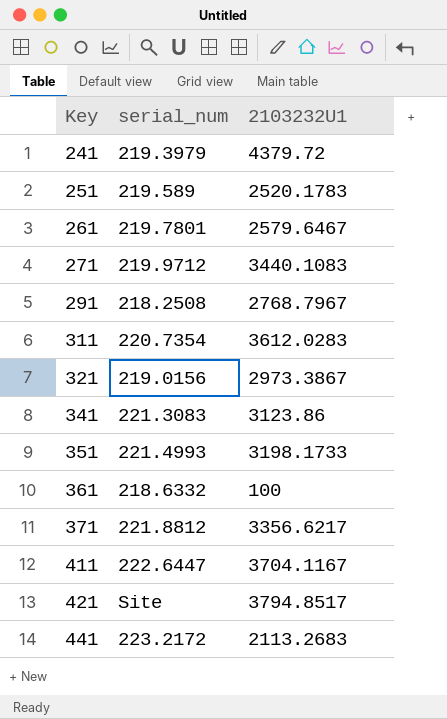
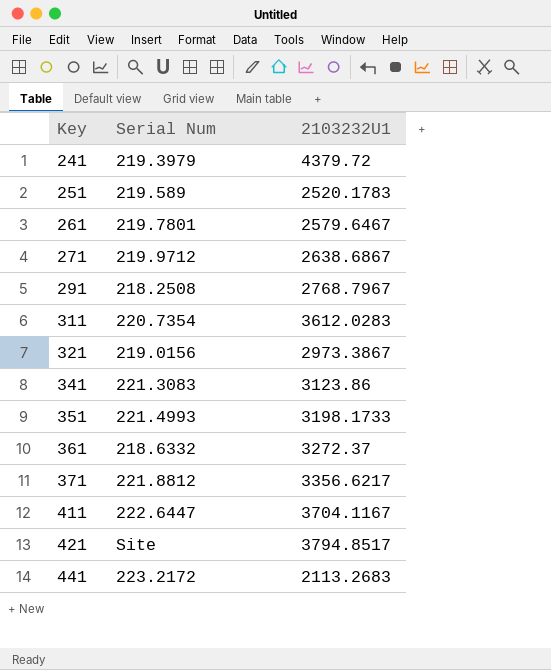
column name: serial_num -> Serial Num
271 | 2103232U1: 3440.1083 -> 2638.6867
361 | 2103232U1: 100 -> 3272.37

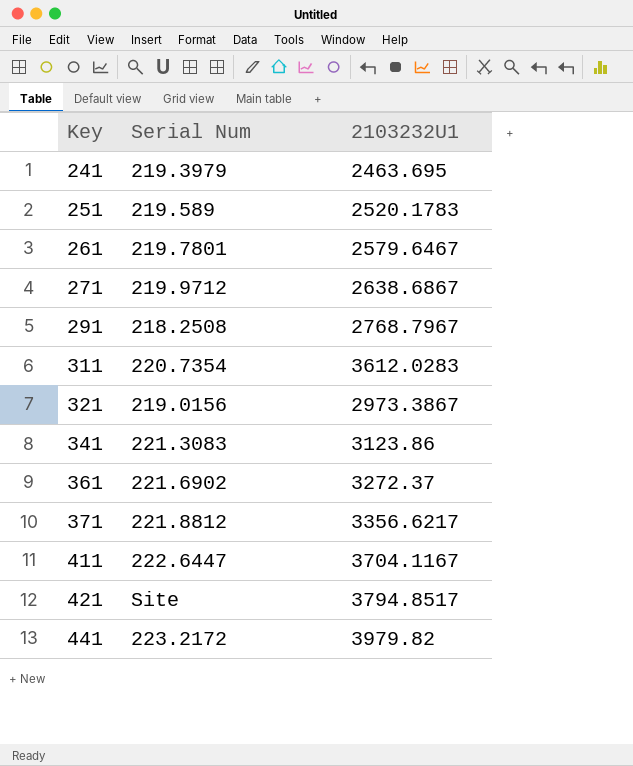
row 351: 221.4993 | 3198.1733 -> none
241 | 2103232U1: 4379.72 -> 2463.695
361 | Serial Num: 218.6332 -> 221.6902
441 | 2103232U1: 2113.2683 -> 3979.82

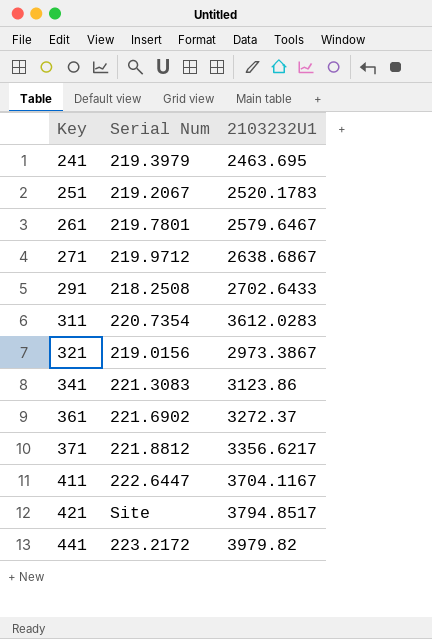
251 | Serial Num: 219.589 -> 219.2067
291 | 2103232U1: 2768.7967 -> 2702.6433

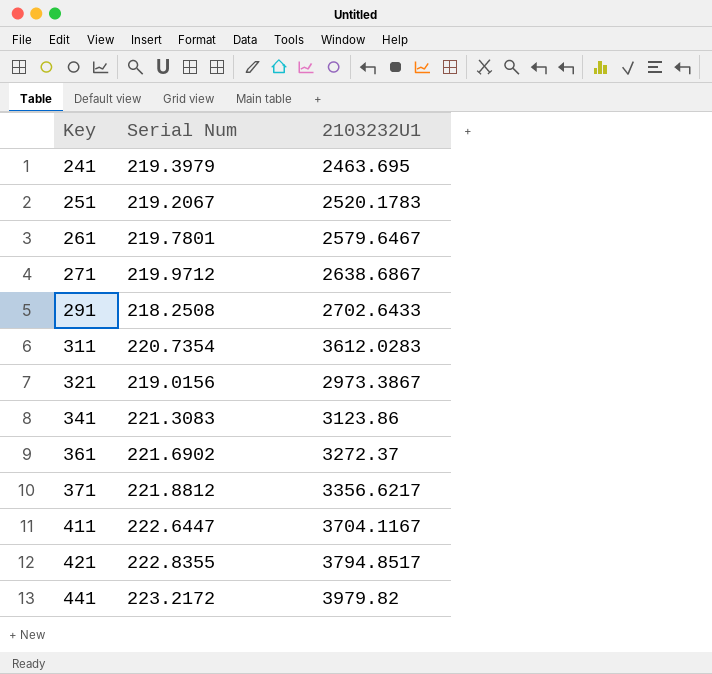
421 | Serial Num: Site -> 222.8355

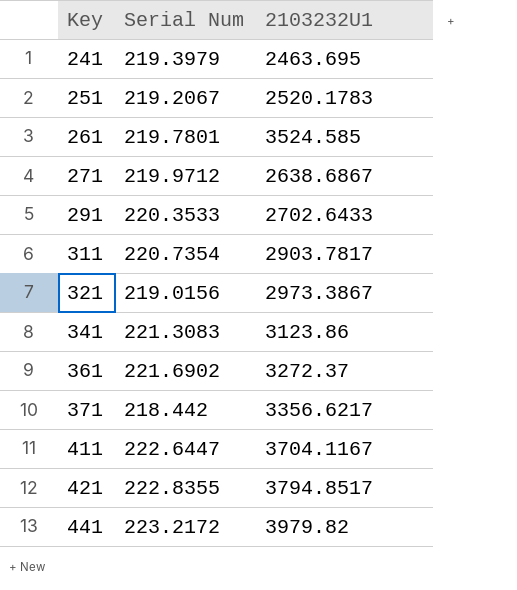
261 | 2103232U1: 2579.6467 -> 3524.585
291 | Serial Num: 218.2508 -> 220.3533
311 | 2103232U1: 3612.0283 -> 2903.7817
371 | Serial Num: 221.8812 -> 218.442

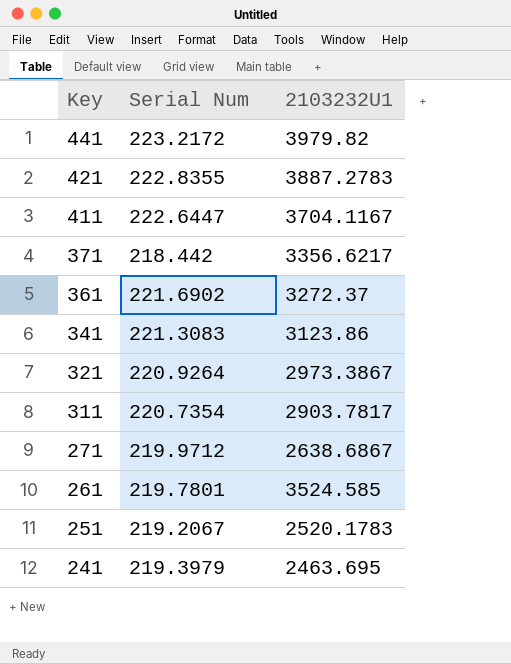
row order: Key ascending -> Key descending
row 291: 220.3533 | 2702.6433 -> none
421 | 2103232U1: 3794.8517 -> 3887.2783
321 | Serial Num: 219.0156 -> 220.9264

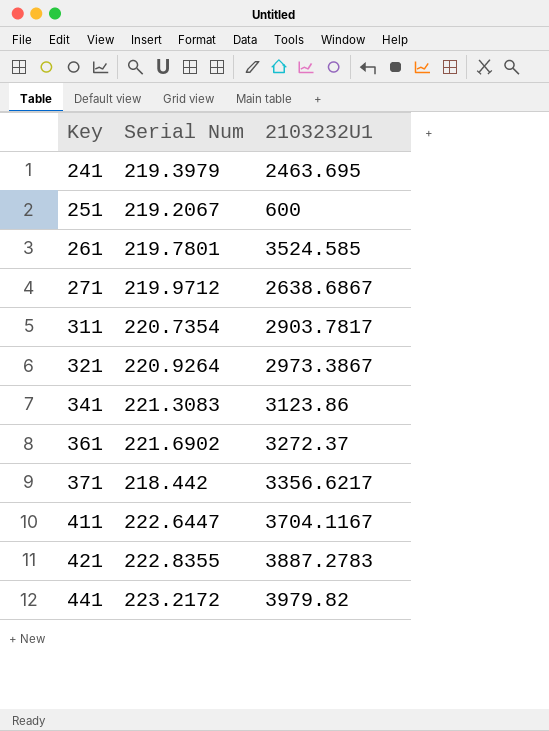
row order: Key descending -> Key ascending
251 | 2103232U1: 2520.1783 -> 600

